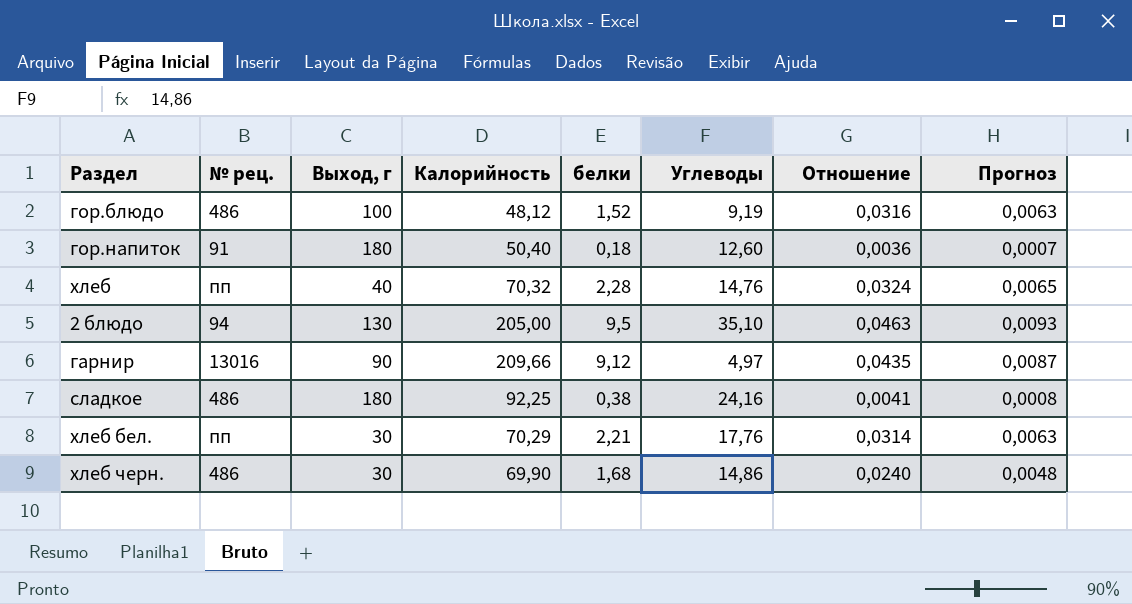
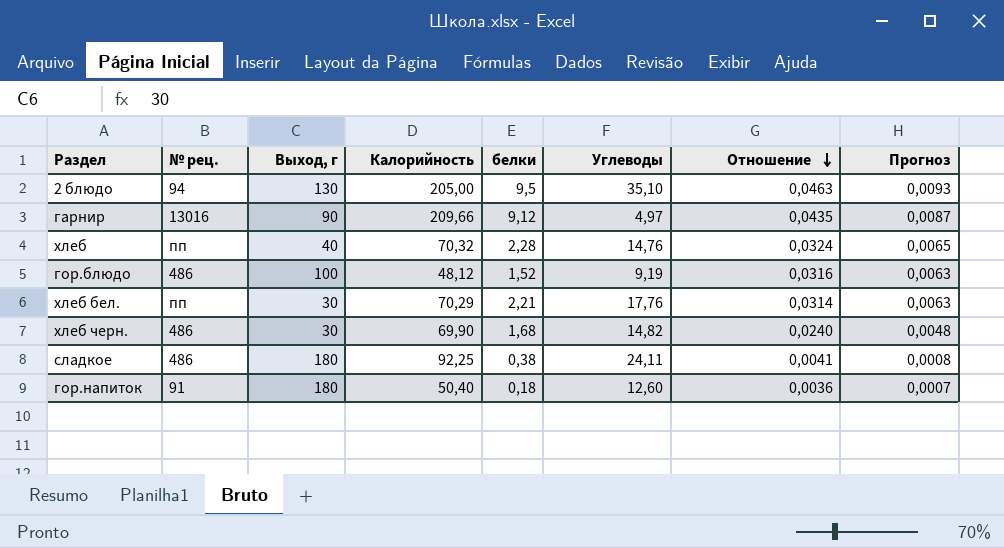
row order: none -> Отношение descending
хлеб черн. | Углеводы: 14,86 -> 14,82
сладкое | Углеводы: 24,16 -> 24,11

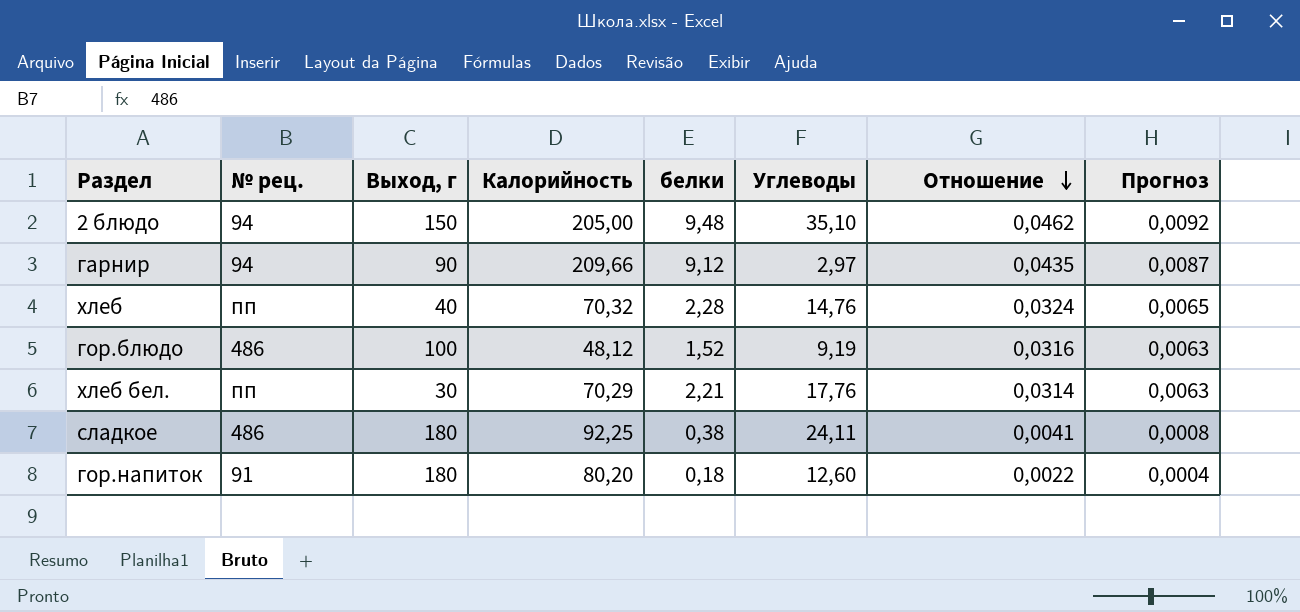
row хлеб черн.: 486 | 30 | 69,90 | 1,68 | 14,82 | 0,0240 | 0,0048 -> none
2 блюдо | Выход, г: 130 -> 150
2 блюдо | белки: 9,5 -> 9,48
2 блюдо | Отношение: 0,0463 -> 0,0462
2 блюдо | Прогноз: 0,0093 -> 0,0092
гарнир | № рец.: 13016 -> 94
гарнир | Углеводы: 4,97 -> 2,97
гор.напиток | Калорийность: 50,40 -> 80,20
гор.напиток | Отношение: 0,0036 -> 0,0022
гор.напиток | Прогноз: 0,0007 -> 0,0004

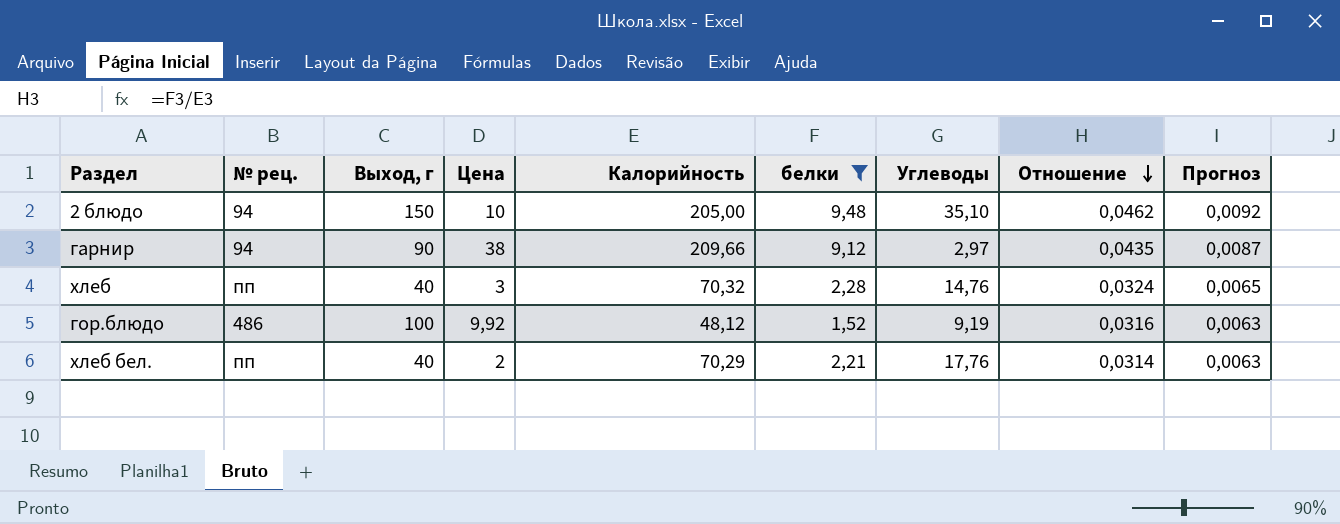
filter: none -> белки >= 1,52
column Цена | position: none -> 4
хлеб бел. | Выход, г: 30 -> 40

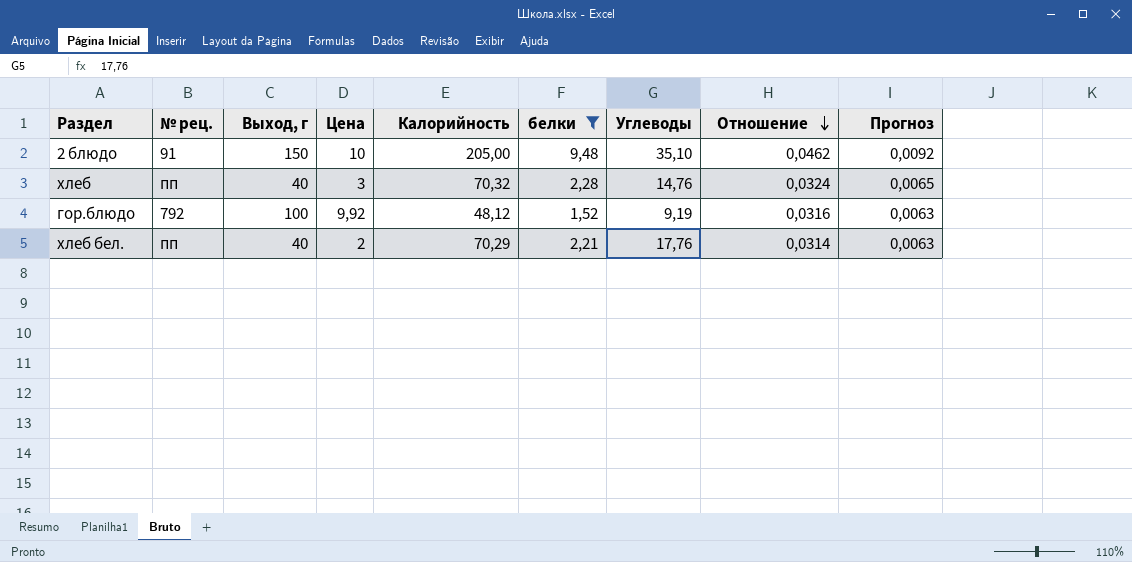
row гарнир: 94 | 90 | 38 | 209,66 | 9,12 | 2,97 | 0,0435 | 0,0087 -> none
2 блюдо | № рец.: 94 -> 91
гор.блюдо | № рец.: 486 -> 792

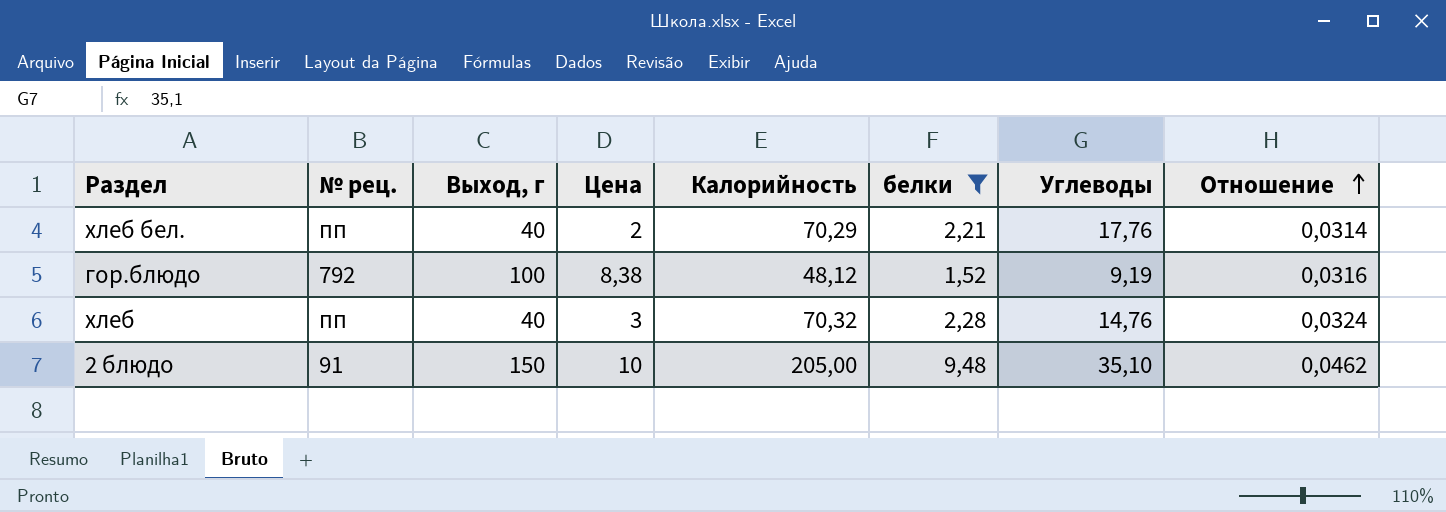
row order: Отношение descending -> Отношение ascending
column Прогноз | formula: [Отношение] * 0,2 -> none
гор.блюдо | Цена: 9,92 -> 8,38

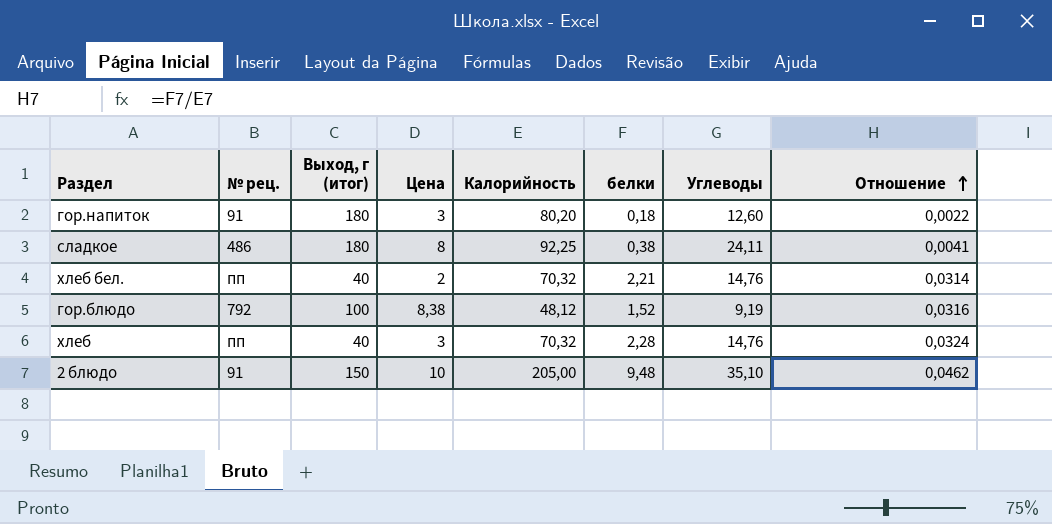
filter: белки >= 1,52 -> none
column name: Выход, г -> Выход, г (итог)
хлеб бел. | Калорийность: 70,29 -> 70,32
хлеб бел. | Углеводы: 17,76 -> 14,76

